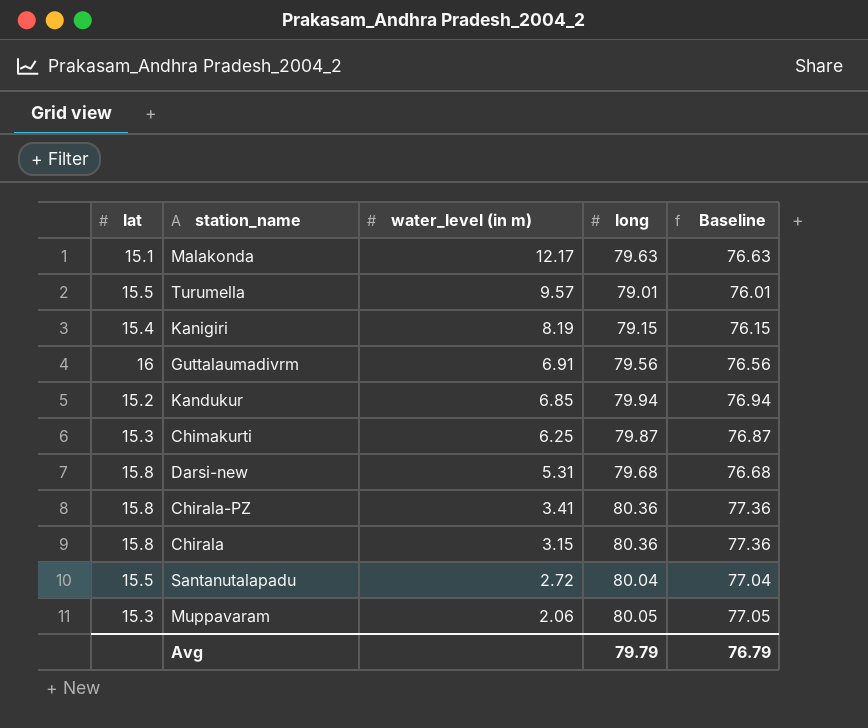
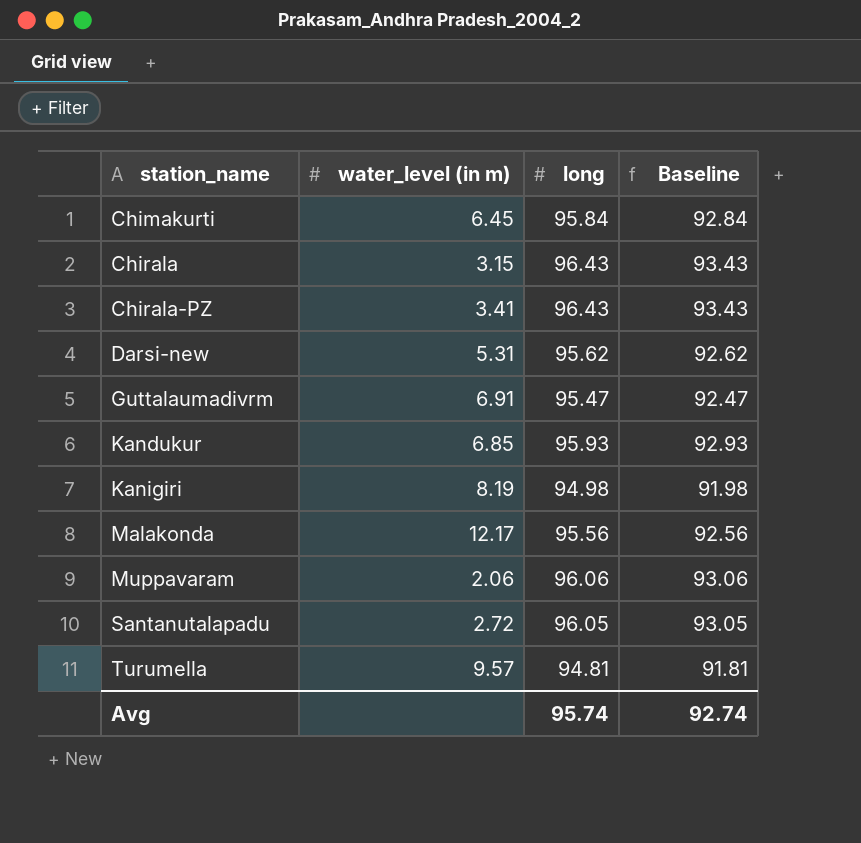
row order: water_level (in m) descending -> station_name ascending
column lat | position: 1 -> none
Chimakurti | water_level (in m): 6.25 -> 6.45
Chimakurti | long: 79.87 -> 95.84
Chimakurti | Baseline: 76.87 -> 92.84
Chirala | long: 80.36 -> 96.43
Chirala | Baseline: 77.36 -> 93.43
Chirala-PZ | long: 80.36 -> 96.43
Chirala-PZ | Baseline: 77.36 -> 93.43
Darsi-new | long: 79.68 -> 95.62
Darsi-new | Baseline: 76.68 -> 92.62
Guttalaumadivrm | long: 79.56 -> 95.47
Guttalaumadivrm | Baseline: 76.56 -> 92.47
Kandukur | long: 79.94 -> 95.93
Kandukur | Baseline: 76.94 -> 92.93
Kanigiri | long: 79.15 -> 94.98
Kanigiri | Baseline: 76.15 -> 91.98
Malakonda | long: 79.63 -> 95.56
Malakonda | Baseline: 76.63 -> 92.56
Muppavaram | long: 80.05 -> 96.06
Muppavaram | Baseline: 77.05 -> 93.06
Santanutalapadu | long: 80.04 -> 96.05
Santanutalapadu | Baseline: 77.04 -> 93.05
Turumella | long: 79.01 -> 94.81
Turumella | Baseline: 76.01 -> 91.81
Avg | long: 79.79 -> 95.74
Avg | Baseline: 76.79 -> 92.74

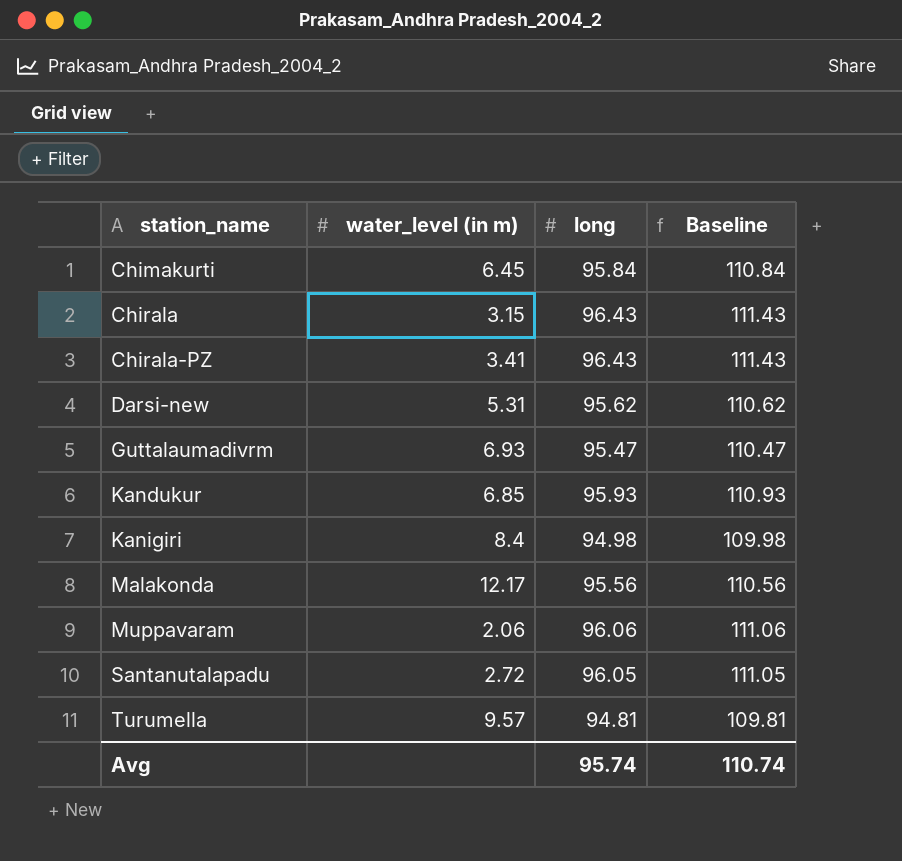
column Baseline | formula: [long] - 3 -> [long] + 15
Guttalaumadivrm | water_level (in m): 6.91 -> 6.93
Kanigiri | water_level (in m): 8.19 -> 8.4
Avg | Baseline: 92.74 -> 110.74

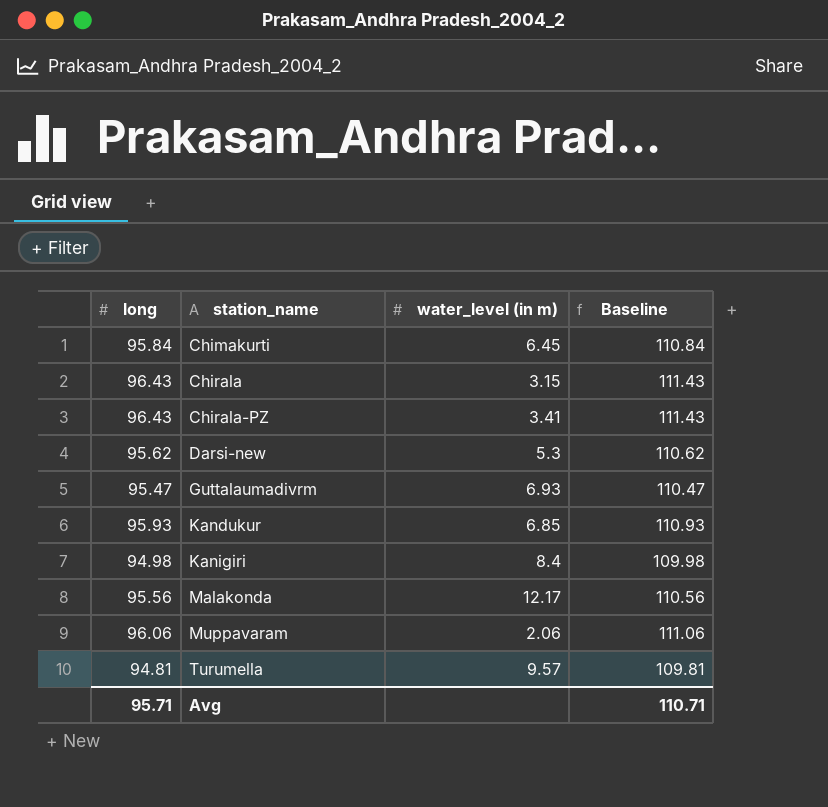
column long | position: 3 -> 1
row Santanutalapadu: 2.72 | 96.05 | 111.05 -> none
Darsi-new | water_level (in m): 5.31 -> 5.3
Avg | long: 95.74 -> 95.71
Avg | Baseline: 110.74 -> 110.71

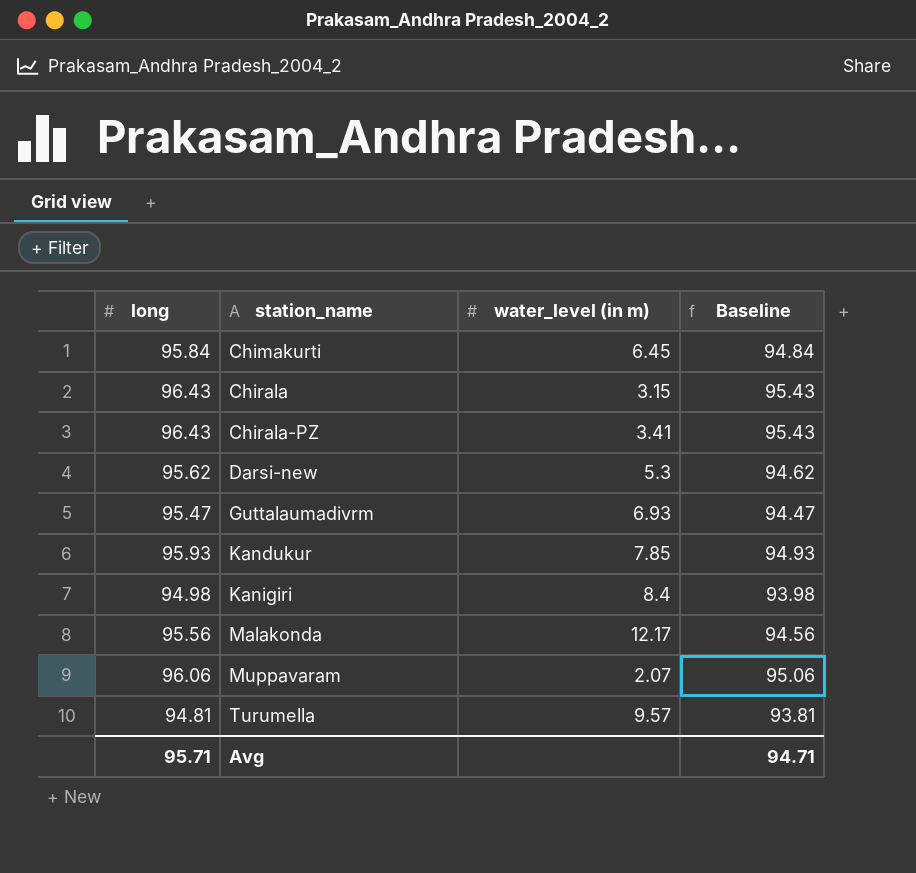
column Baseline | formula: [long] + 15 -> [long] - 1
Kandukur | water_level (in m): 6.85 -> 7.85
Muppavaram | water_level (in m): 2.06 -> 2.07
Avg | Baseline: 110.71 -> 94.71

